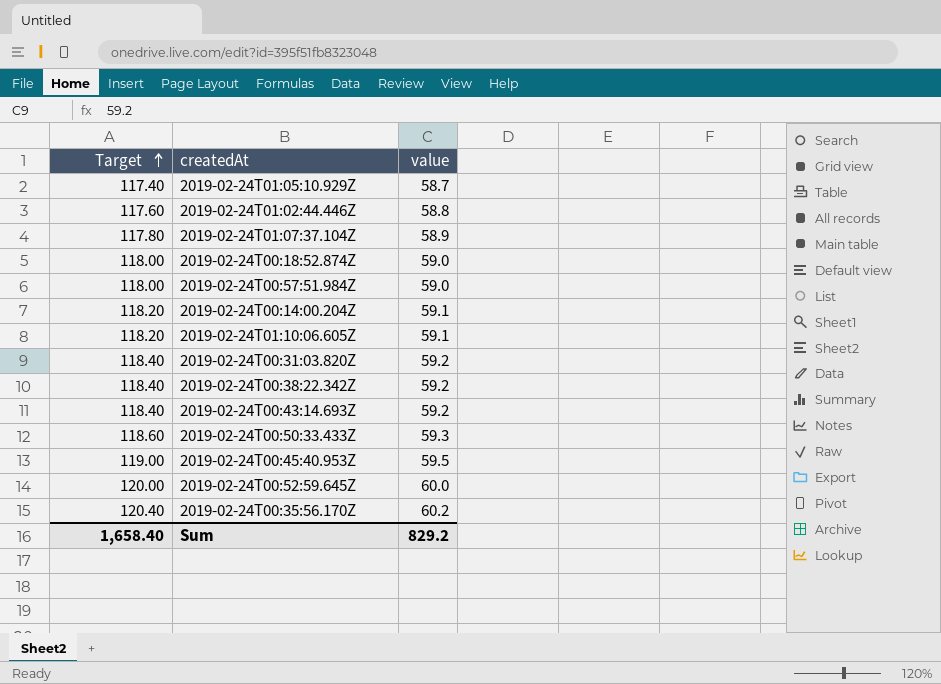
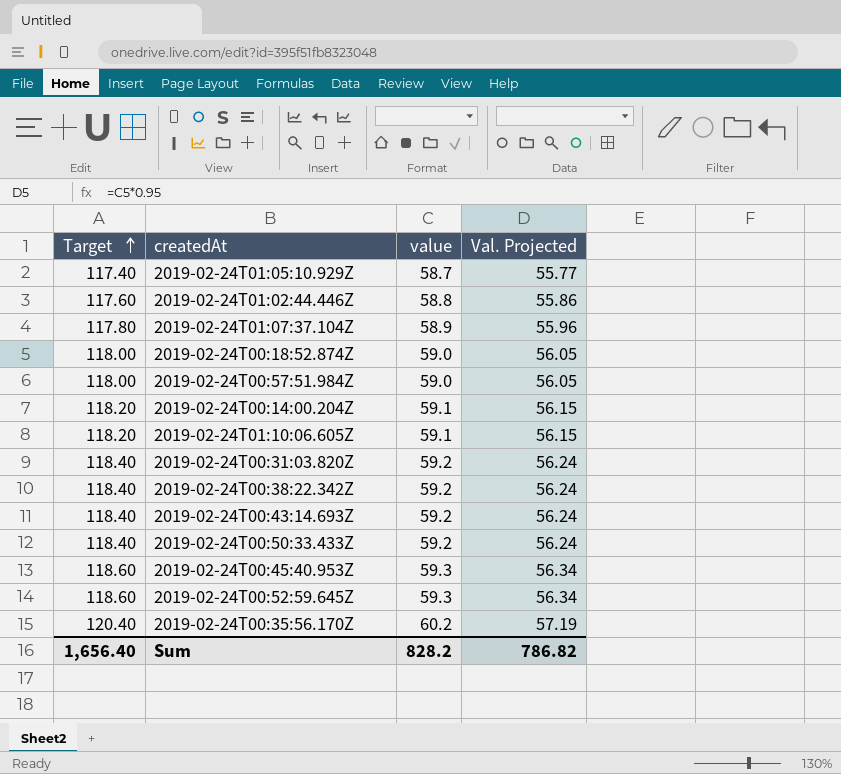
column Val. Projected | formula: none -> [value] * 0.95
2019-02-24T00:50:33.433Z | Target: 118.60 -> 118.40
2019-02-24T00:50:33.433Z | value: 59.3 -> 59.2
2019-02-24T00:45:40.953Z | Target: 119.00 -> 118.60
2019-02-24T00:45:40.953Z | value: 59.5 -> 59.3
2019-02-24T00:52:59.645Z | Target: 120.00 -> 118.60
2019-02-24T00:52:59.645Z | value: 60.0 -> 59.3
Sum | Target: 1,658.40 -> 1,656.40
Sum | value: 829.2 -> 828.2

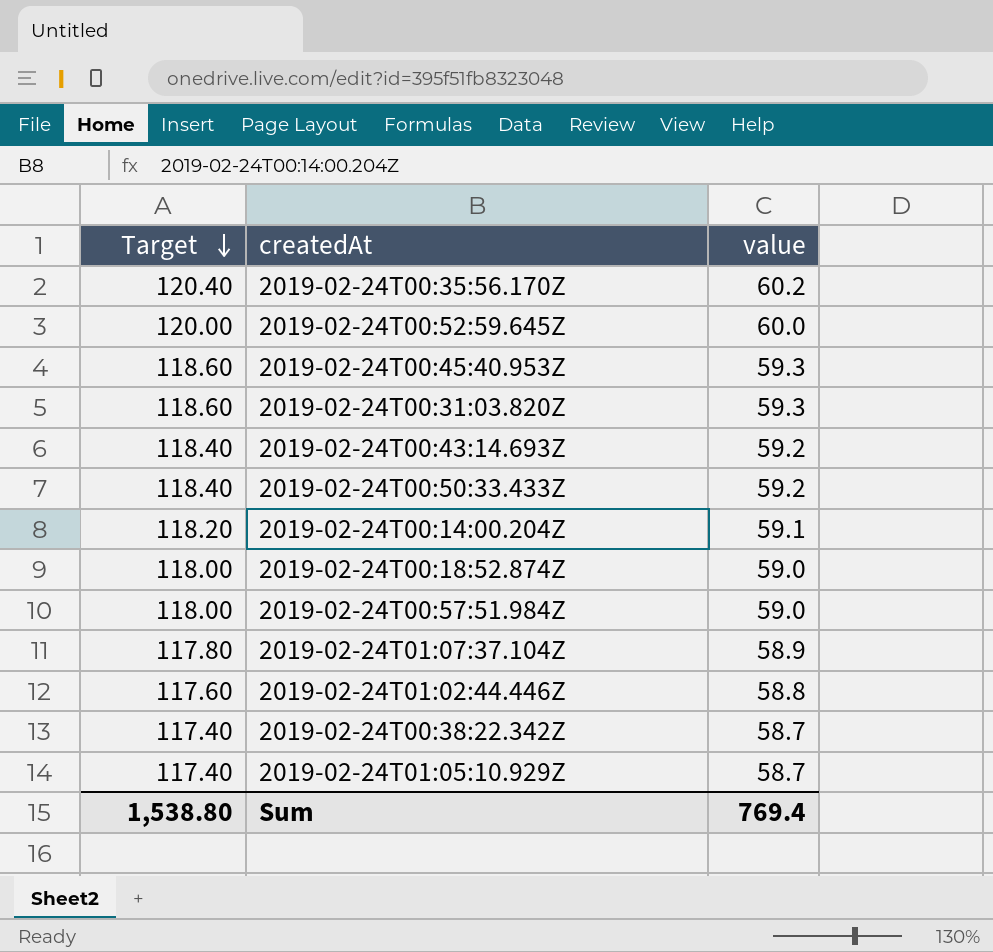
row order: Target ascending -> Target descending
column Val. Projected | formula: [value] * 0.95 -> none
row 2019-02-24T01:10:06.605Z: 118.20 | 59.1 | 56.15 -> none
2019-02-24T00:52:59.645Z | Target: 118.60 -> 120.00
2019-02-24T00:52:59.645Z | value: 59.3 -> 60.0
2019-02-24T00:31:03.820Z | Target: 118.40 -> 118.60
2019-02-24T00:31:03.820Z | value: 59.2 -> 59.3
2019-02-24T00:38:22.342Z | Target: 118.40 -> 117.40
2019-02-24T00:38:22.342Z | value: 59.2 -> 58.7
Sum | Target: 1,656.40 -> 1,538.80
Sum | value: 828.2 -> 769.4

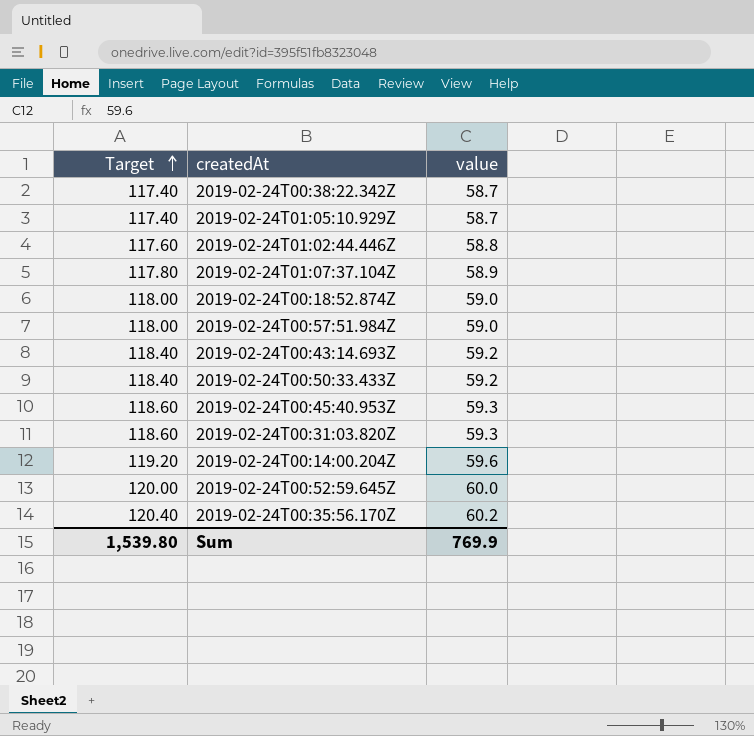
row order: Target descending -> Target ascending
2019-02-24T00:14:00.204Z | Target: 118.20 -> 119.20
2019-02-24T00:14:00.204Z | value: 59.1 -> 59.6
Sum | Target: 1,538.80 -> 1,539.80
Sum | value: 769.4 -> 769.9

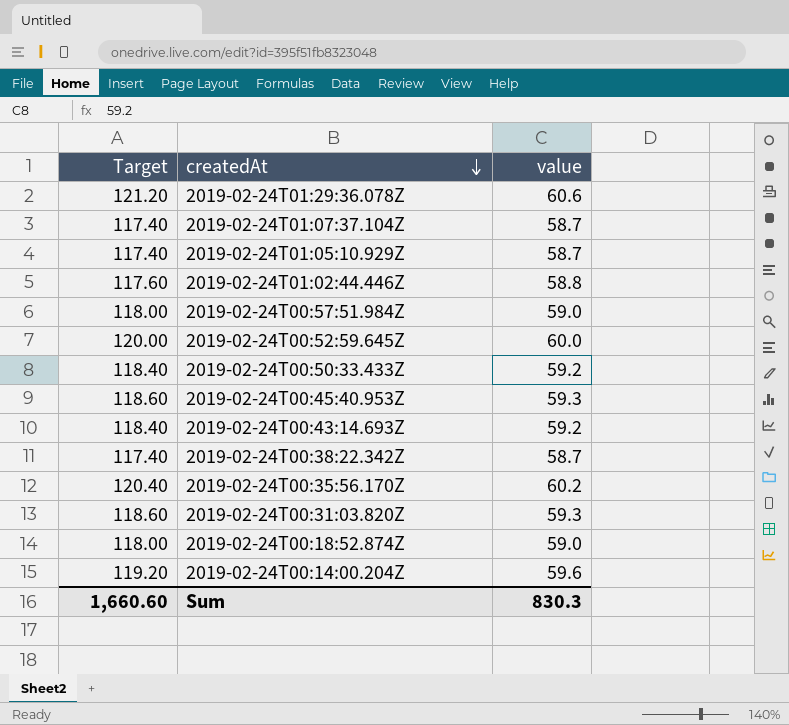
row order: Target ascending -> createdAt descending
row 2019-02-24T01:29:36.078Z: none -> 121.20 | 60.6
2019-02-24T01:07:37.104Z | Target: 117.80 -> 117.40
2019-02-24T01:07:37.104Z | value: 58.9 -> 58.7
Sum | Target: 1,539.80 -> 1,660.60
Sum | value: 769.9 -> 830.3

